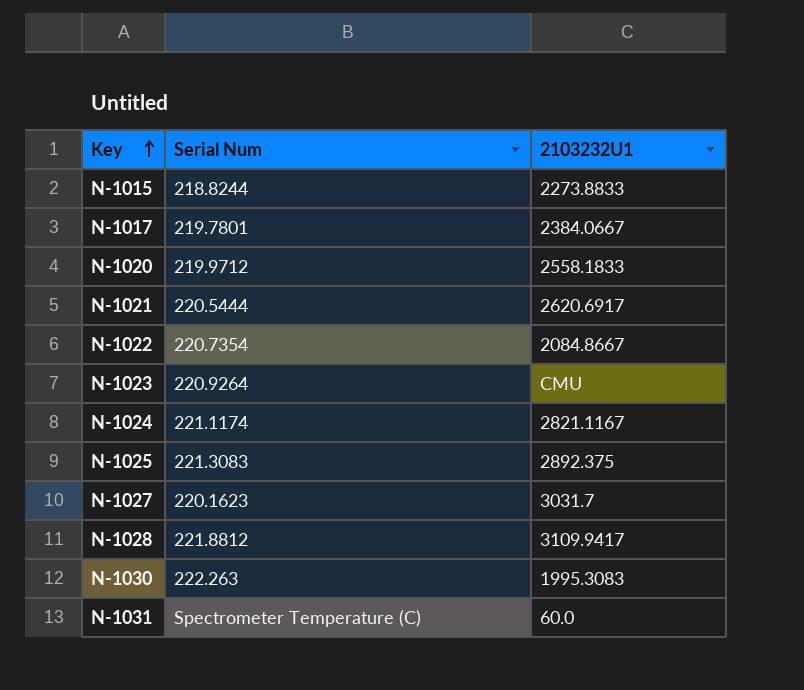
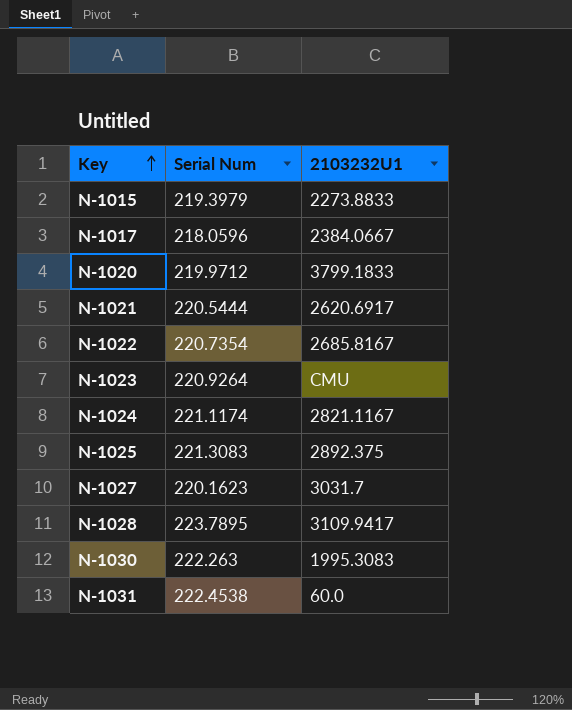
N-1015 | Serial Num: 218.8244 -> 219.3979
N-1017 | Serial Num: 219.7801 -> 218.0596
N-1020 | 2103232U1: 2558.1833 -> 3799.1833
N-1022 | 2103232U1: 2084.8667 -> 2685.8167
N-1028 | Serial Num: 221.8812 -> 223.7895
N-1031 | Serial Num: Spectrometer Temperature (C) -> 222.4538

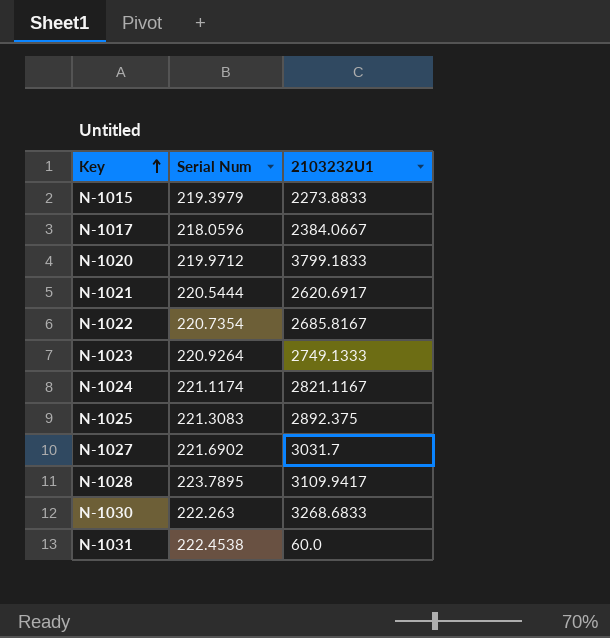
N-1023 | 2103232U1: CMU -> 2749.1333
N-1027 | Serial Num: 220.1623 -> 221.6902
N-1030 | 2103232U1: 1995.3083 -> 3268.6833

